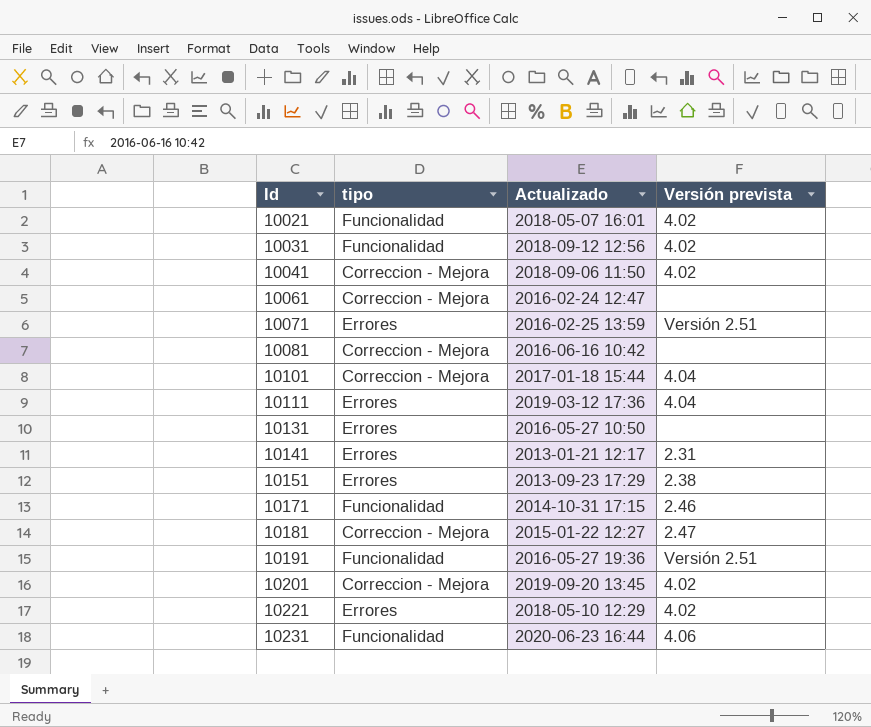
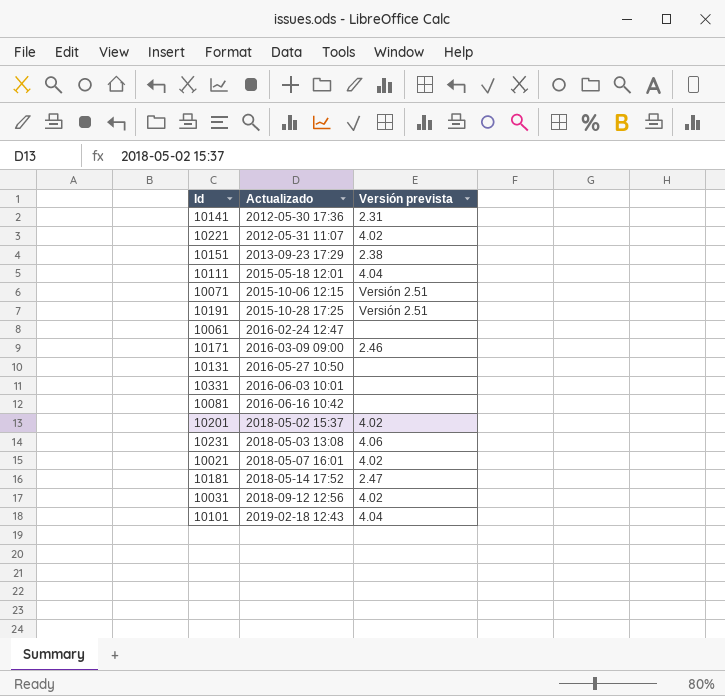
row order: Id ascending -> Actualizado ascending
column tipo | position: 2 -> none
row 10041: Correccion - Mejora | 2018-09-06 11:50 | 4.02 -> none
10141 | Actualizado: 2013-01-21 12:17 -> 2012-05-30 17:36
10221 | Actualizado: 2018-05-10 12:29 -> 2012-05-31 11:07
10111 | Actualizado: 2019-03-12 17:36 -> 2015-05-18 12:01
10071 | Actualizado: 2016-02-25 13:59 -> 2015-10-06 12:15
10191 | Actualizado: 2016-05-27 19:36 -> 2015-10-28 17:25
10171 | Actualizado: 2014-10-31 17:15 -> 2016-03-09 09:00
row 10331: none -> 2016-06-03 10:01 | none
10201 | Actualizado: 2019-09-20 13:45 -> 2018-05-02 15:37
10231 | Actualizado: 2020-06-23 16:44 -> 2018-05-03 13:08
10181 | Actualizado: 2015-01-22 12:27 -> 2018-05-14 17:52
10101 | Actualizado: 2017-01-18 15:44 -> 2019-02-18 12:43

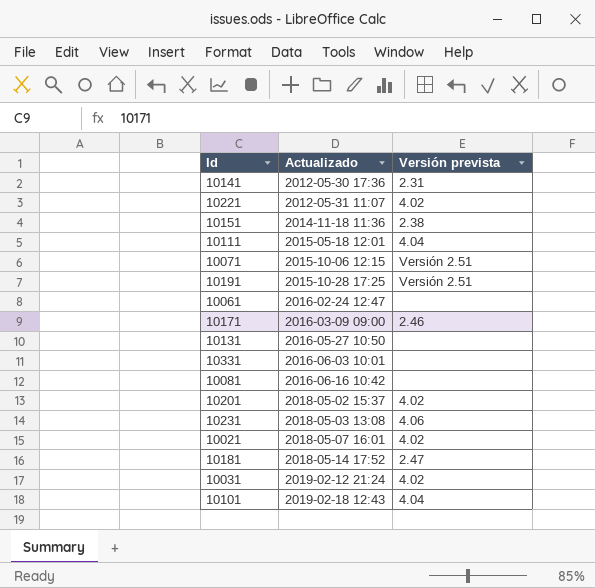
10151 | Actualizado: 2013-09-23 17:29 -> 2014-11-18 11:36
10031 | Actualizado: 2018-09-12 12:56 -> 2019-02-12 21:24

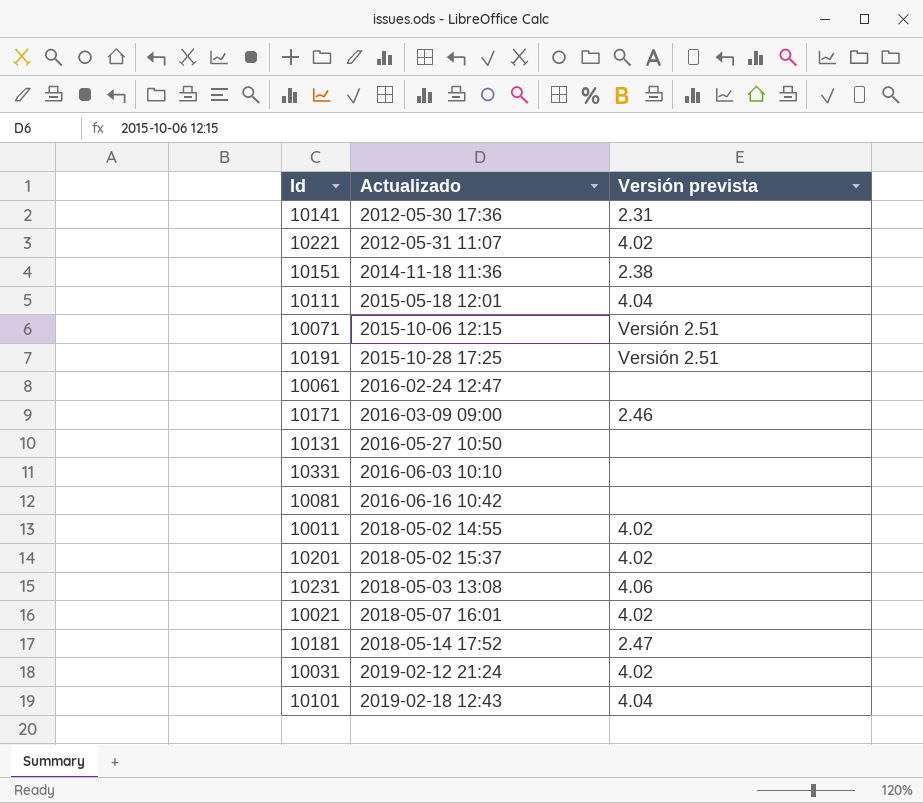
10331 | Actualizado: 2016-06-03 10:01 -> 2016-06-03 10:10
row 10011: none -> 2018-05-02 14:55 | 4.02

